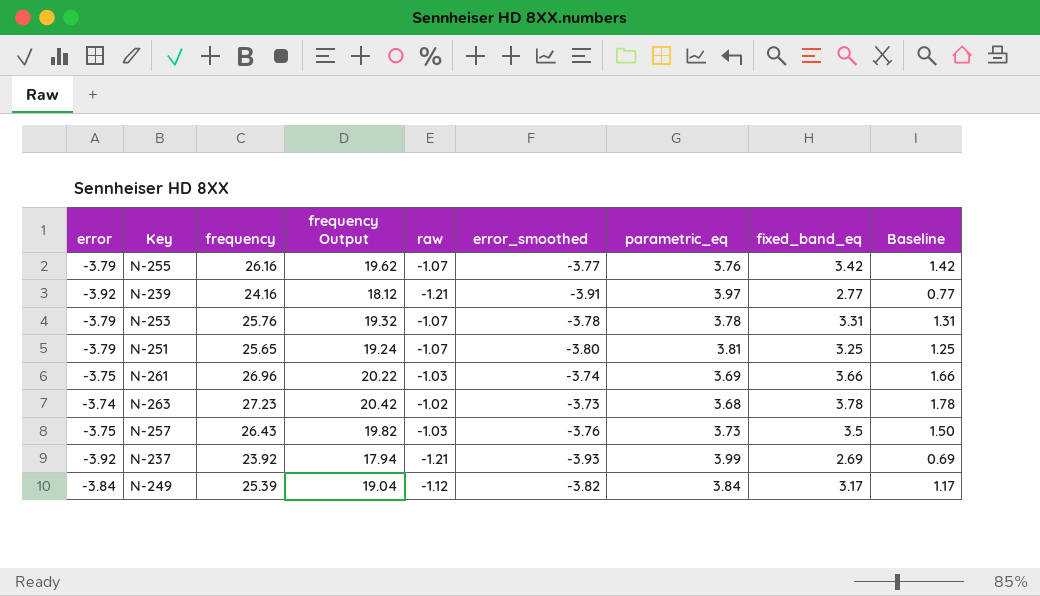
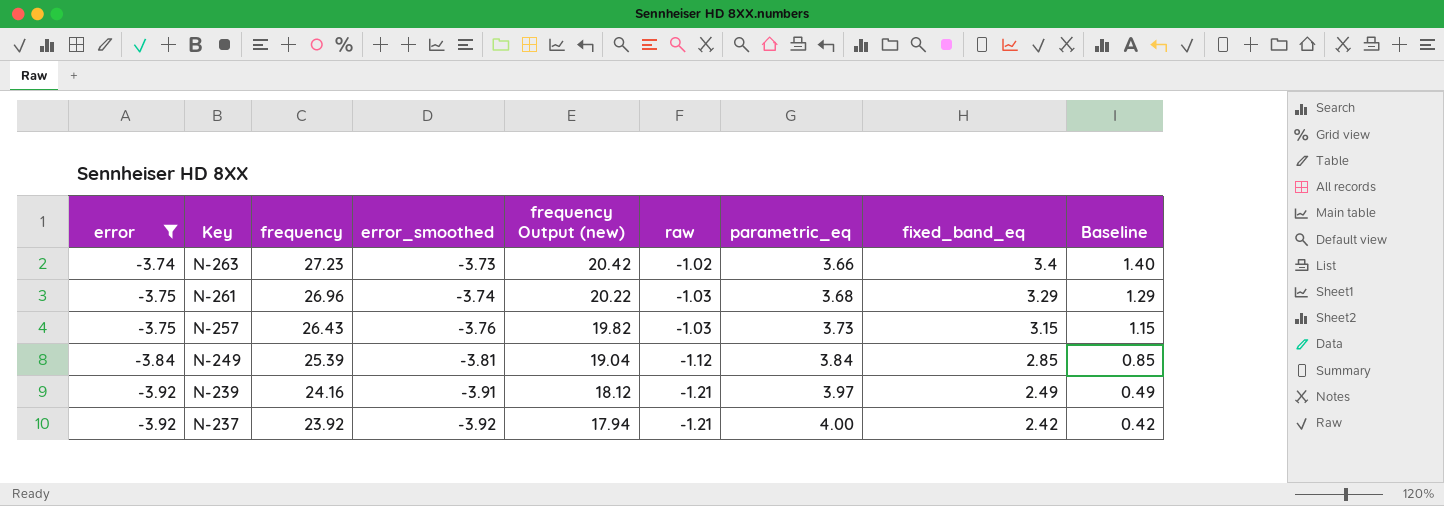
filter: none -> error != -3.79
row order: none -> error descending
column error_smoothed | position: 6 -> 4
column name: frequency Output -> frequency Output (new)
N-263 | parametric_eq: 3.68 -> 3.66
N-263 | fixed_band_eq: 3.78 -> 3.4
N-263 | Baseline: 1.78 -> 1.40
N-261 | parametric_eq: 3.69 -> 3.68
N-261 | fixed_band_eq: 3.66 -> 3.29
N-261 | Baseline: 1.66 -> 1.29
N-257 | fixed_band_eq: 3.5 -> 3.15
N-257 | Baseline: 1.50 -> 1.15
N-249 | error_smoothed: -3.82 -> -3.81
N-249 | fixed_band_eq: 3.17 -> 2.85
N-249 | Baseline: 1.17 -> 0.85
N-239 | fixed_band_eq: 2.77 -> 2.49
N-239 | Baseline: 0.77 -> 0.49
N-237 | error_smoothed: -3.93 -> -3.92
N-237 | parametric_eq: 3.99 -> 4.00
N-237 | fixed_band_eq: 2.69 -> 2.42
N-237 | Baseline: 0.69 -> 0.42

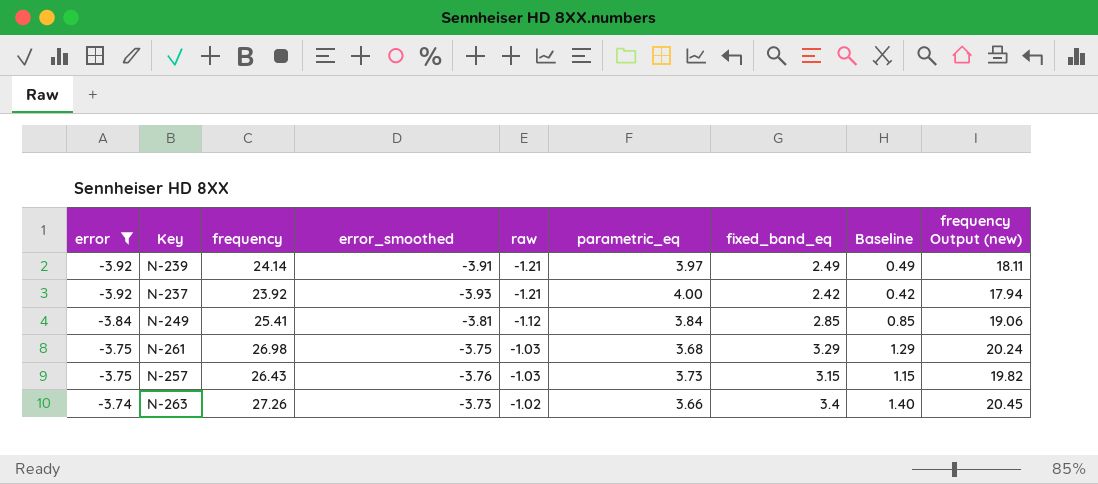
row order: error descending -> error ascending
column frequency Output (new) | position: 5 -> 9
N-239 | frequency: 24.16 -> 24.14
N-239 | frequency Output (new): 18.12 -> 18.11
N-237 | error_smoothed: -3.92 -> -3.93
N-249 | frequency: 25.39 -> 25.41
N-249 | frequency Output (new): 19.04 -> 19.06
N-261 | frequency: 26.96 -> 26.98
N-261 | error_smoothed: -3.74 -> -3.75
N-261 | frequency Output (new): 20.22 -> 20.24
N-263 | frequency: 27.23 -> 27.26
N-263 | frequency Output (new): 20.42 -> 20.45

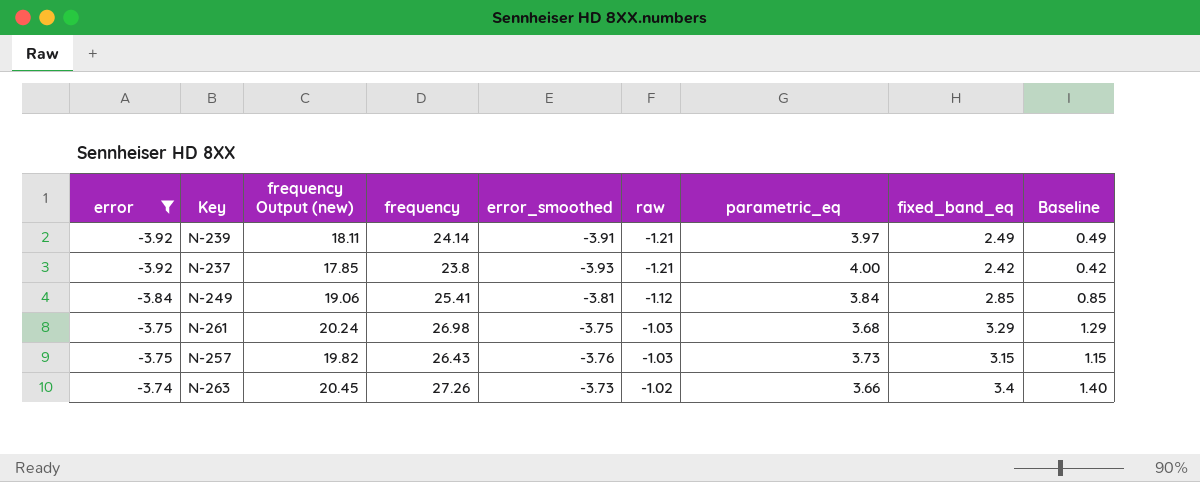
column frequency Output (new) | position: 9 -> 3
N-237 | frequency Output (new): 17.94 -> 17.85
N-237 | frequency: 23.92 -> 23.8

